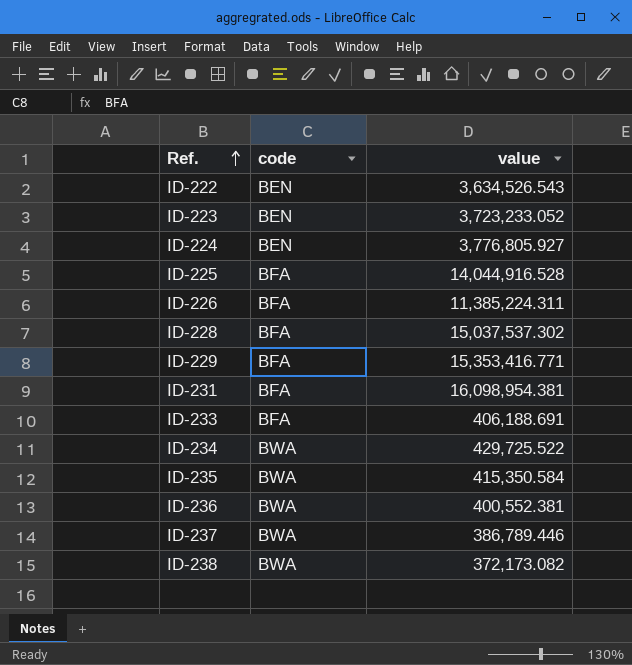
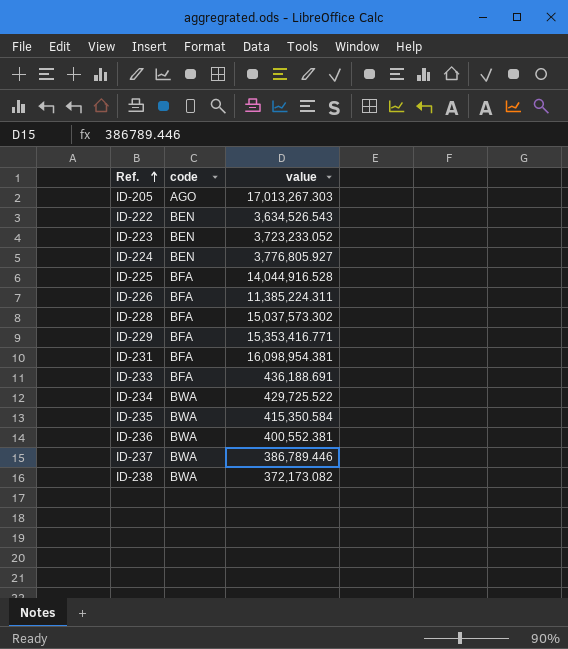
row ID-205: none -> AGO | 17,013,267.303
ID-228 | value: 15,037,537.302 -> 15,037,573.302
ID-233 | value: 406,188.691 -> 436,188.691

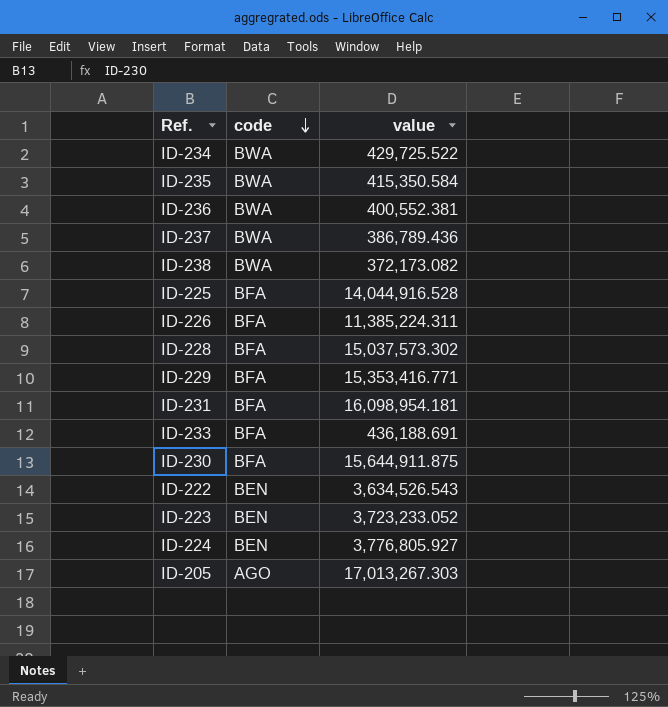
row order: Ref. ascending -> code descending
ID-237 | value: 386,789.446 -> 386,789.436
ID-231 | value: 16,098,954.381 -> 16,098,954.181
row ID-230: none -> BFA | 15,644,911.875

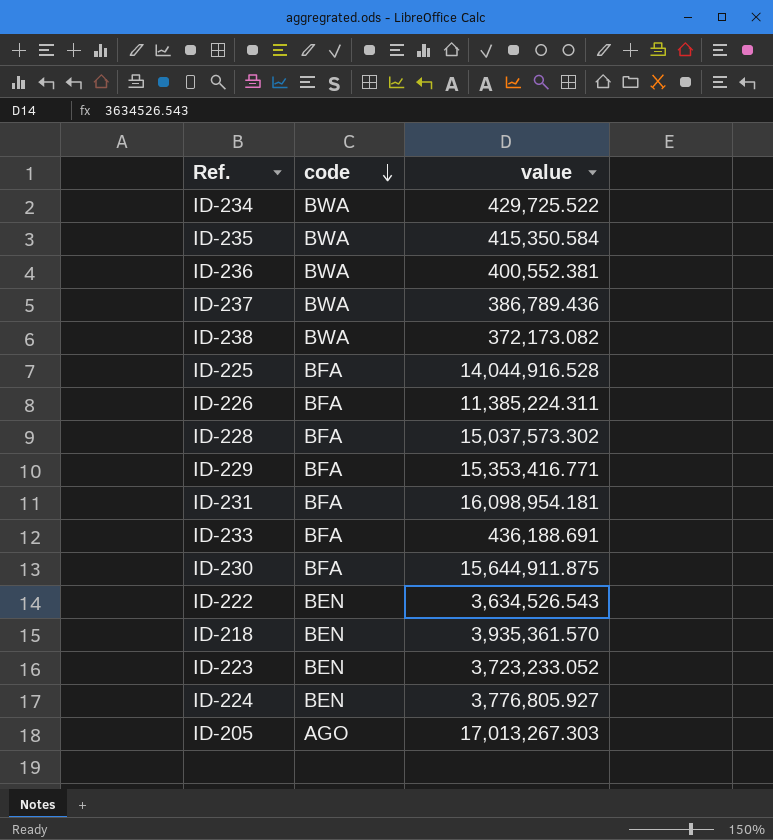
row ID-218: none -> BEN | 3,935,361.570

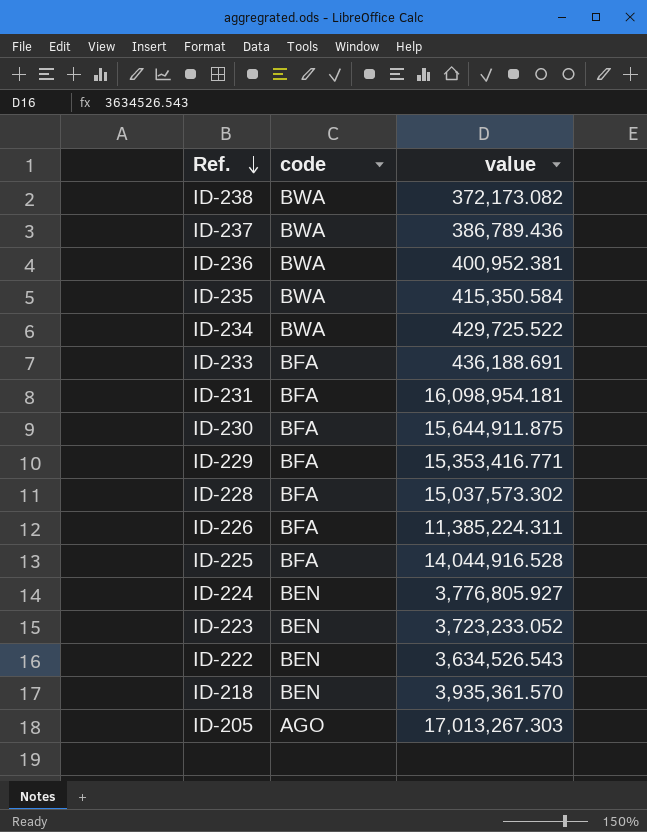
row order: code descending -> Ref. descending
ID-236 | value: 400,552.381 -> 400,952.381

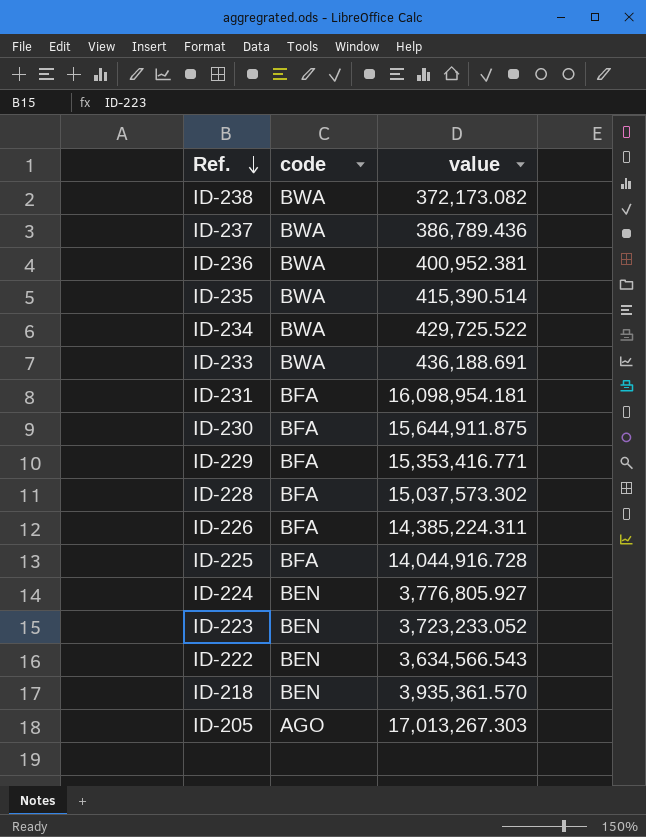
ID-235 | value: 415,350.584 -> 415,390.514
ID-233 | code: BFA -> BWA
ID-226 | value: 11,385,224.311 -> 14,385,224.311
ID-225 | value: 14,044,916.528 -> 14,044,916.728
ID-222 | value: 3,634,526.543 -> 3,634,566.543

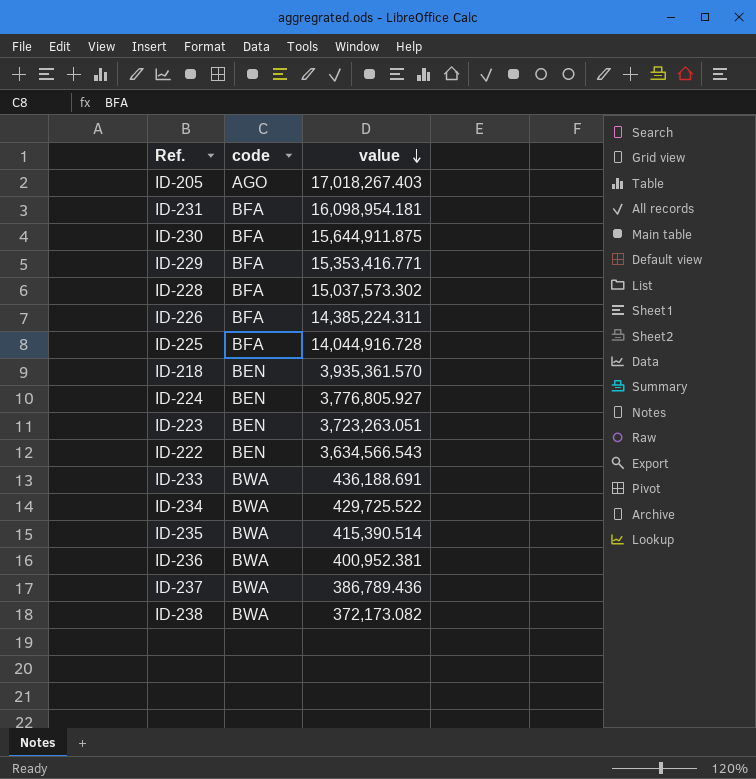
row order: Ref. descending -> value descending
ID-205 | value: 17,013,267.303 -> 17,018,267.403
ID-223 | value: 3,723,233.052 -> 3,723,263.051

